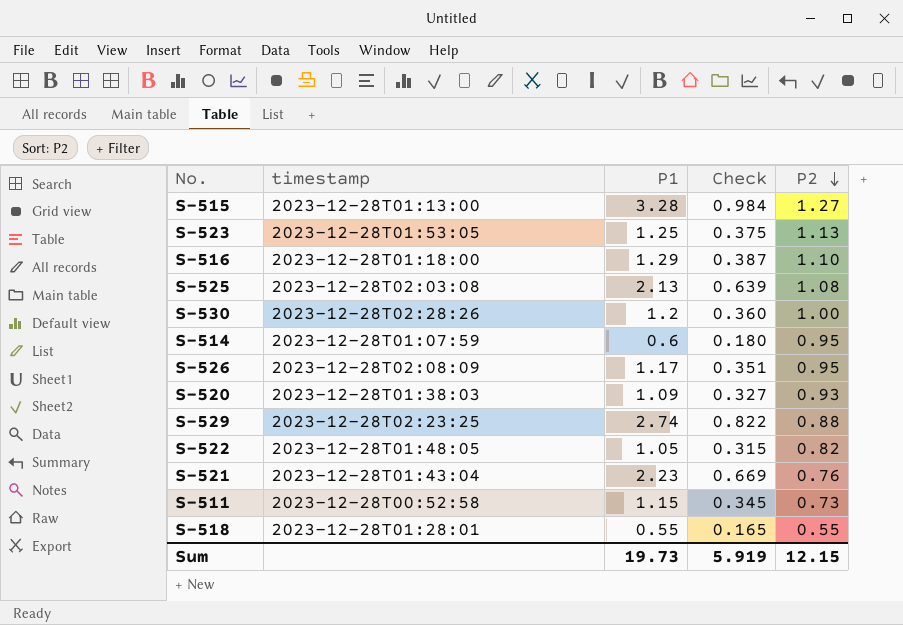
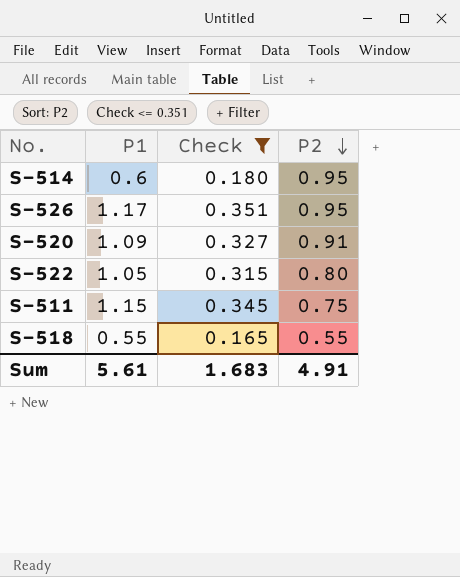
filter: none -> Check <= 0.351
column timestamp | position: 2 -> none
S-520 | P2: 0.93 -> 0.91
S-522 | P2: 0.82 -> 0.80
S-511 | P2: 0.73 -> 0.75
Sum | P1: 19.73 -> 5.61
Sum | Check: 5.919 -> 1.683
Sum | P2: 12.15 -> 4.91

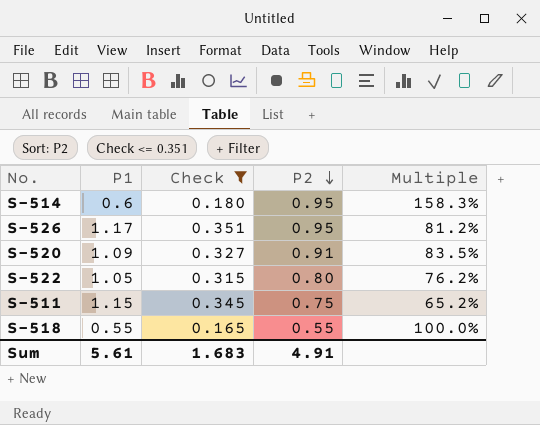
column Multiple | formula: none -> [P2] / [P1]

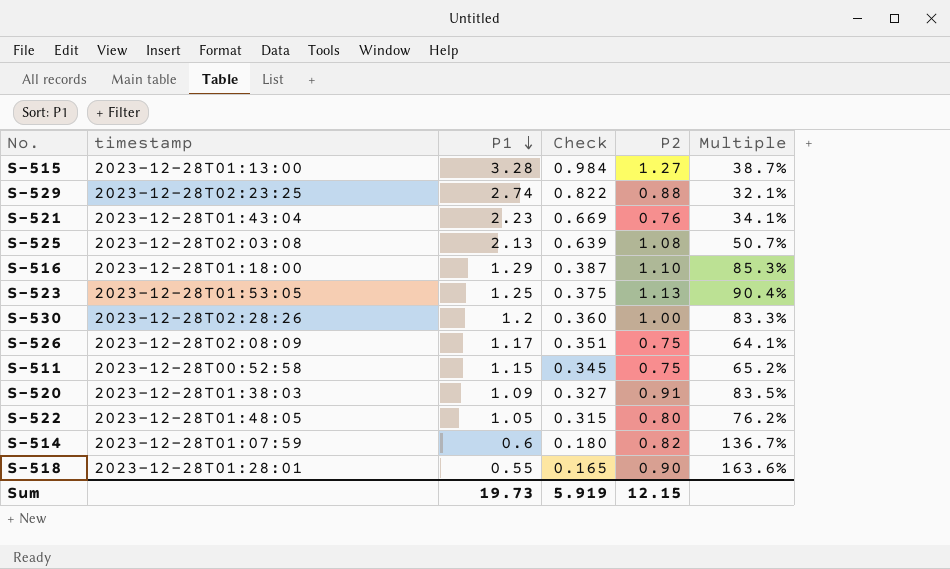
filter: Check <= 0.351 -> none
row order: P2 descending -> P1 descending
column timestamp | position: none -> 2
S-526 | P2: 0.95 -> 0.75
S-526 | Multiple: 81.2% -> 64.1%
S-514 | P2: 0.95 -> 0.82
S-514 | Multiple: 158.3% -> 136.7%
S-518 | P2: 0.55 -> 0.90
S-518 | Multiple: 100.0% -> 163.6%
Sum | P1: 5.61 -> 19.73
Sum | Check: 1.683 -> 5.919
Sum | P2: 4.91 -> 12.15

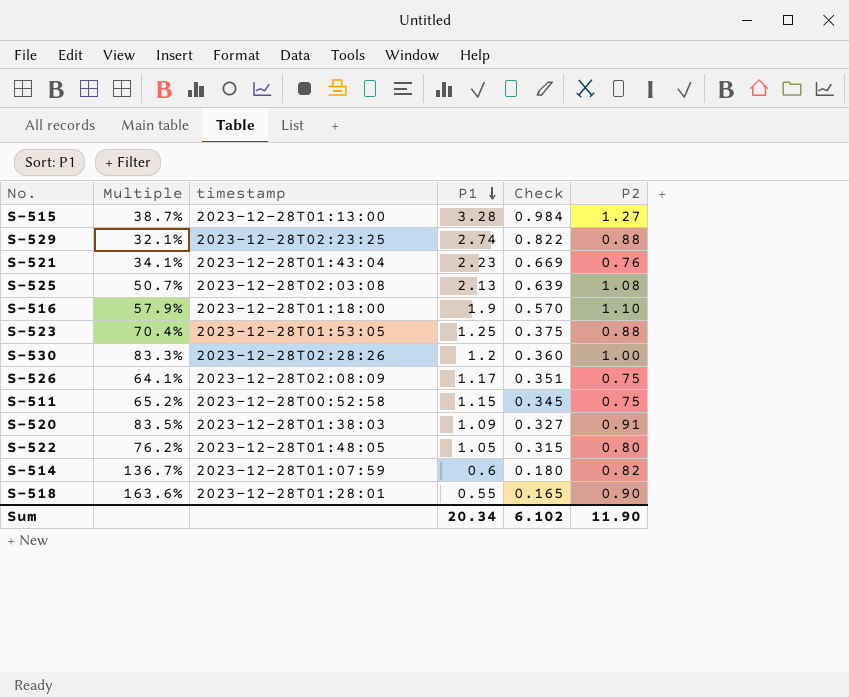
column Multiple | position: 6 -> 2
S-516 | Multiple: 85.3% -> 57.9%
S-516 | P1: 1.29 -> 1.9
S-516 | Check: 0.387 -> 0.570
S-523 | Multiple: 90.4% -> 70.4%
S-523 | P2: 1.13 -> 0.88
Sum | P1: 19.73 -> 20.34
Sum | Check: 5.919 -> 6.102
Sum | P2: 12.15 -> 11.90

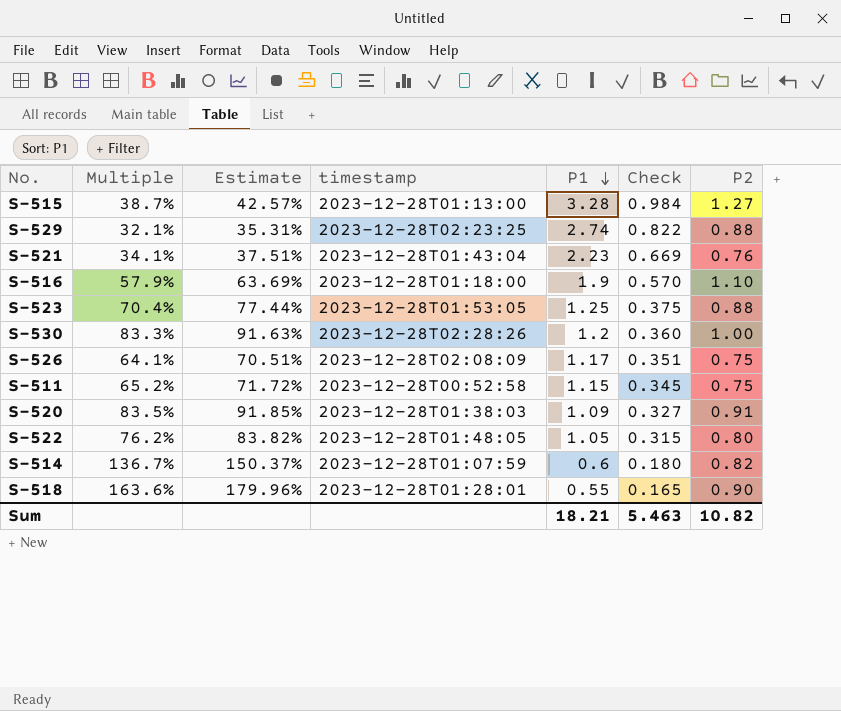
column Estimate | formula: none -> [Multiple] * 1.1
row S-525: 50.7% | 2023-12-28T02:03:08 | 2.13 | 0.639 | 1.08 -> none
Sum | P1: 20.34 -> 18.21
Sum | Check: 6.102 -> 5.463
Sum | P2: 11.90 -> 10.82

